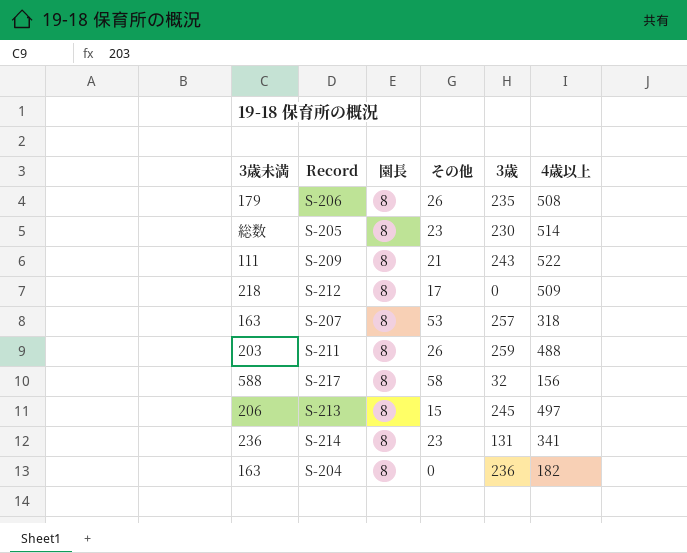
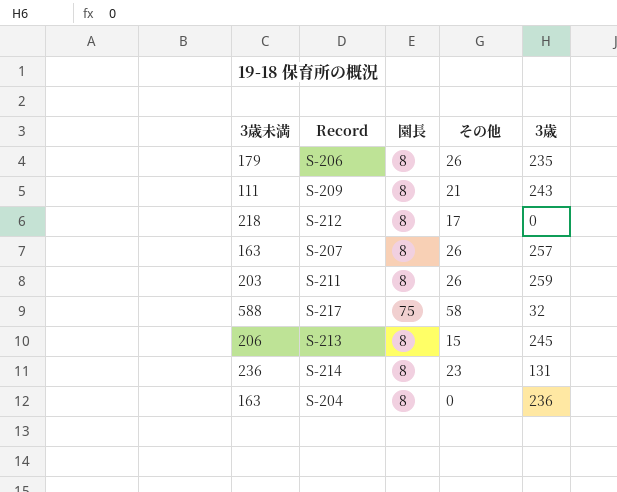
column 4歳以上 | position: 6 -> none
row S-205: 総数 | 8 | 23 | 230 | 514 -> none
S-207 | その他: 53 -> 26
S-217 | 園長: 8 -> 75

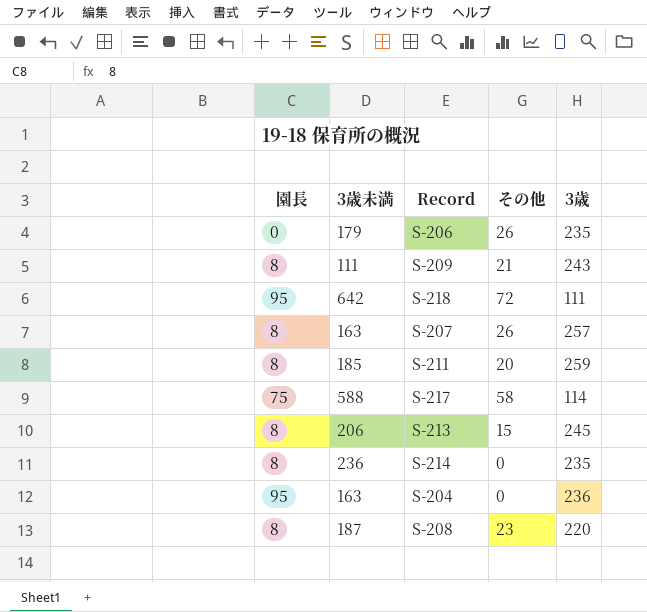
column 園長 | position: 3 -> 1
row S-212: 218 | 8 | 17 | 0 -> none
S-206 | 園長: 8 -> 0
row S-218: none -> 95 | 642 | 72 | 111
S-211 | 3歳未満: 203 -> 185
S-211 | その他: 26 -> 20
S-217 | 3歳: 32 -> 114
S-214 | その他: 23 -> 0
S-214 | 3歳: 131 -> 235
S-204 | 園長: 8 -> 95
row S-208: none -> 8 | 187 | 23 | 220

